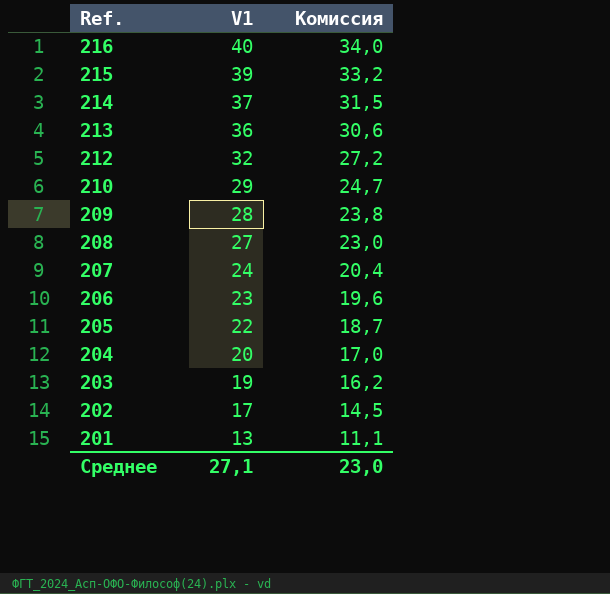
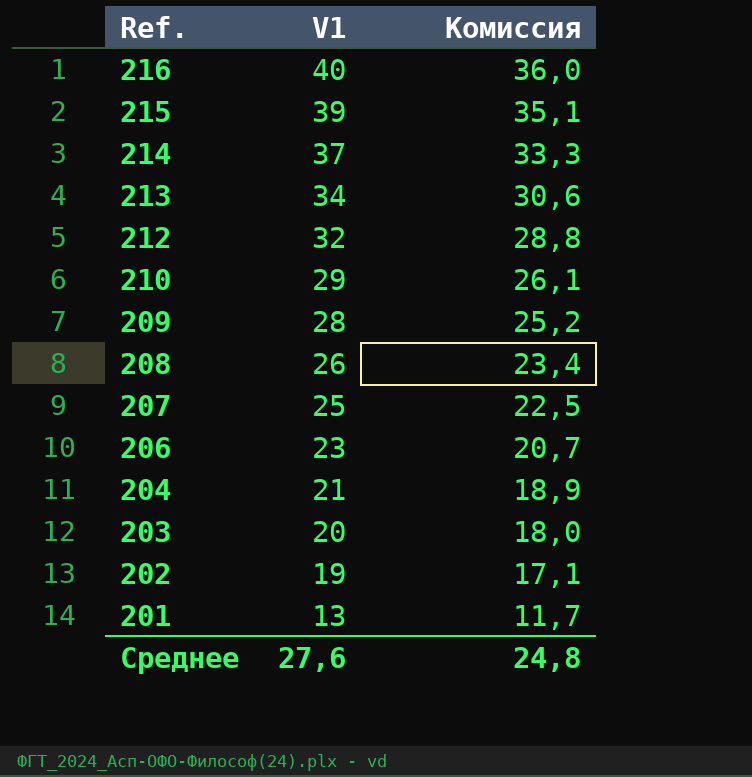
column Комиссия | formula: [V1] * 0,85 -> [V1] * 0,9
row 205: 22 | 18,7 -> none
213 | V1: 36 -> 34
208 | V1: 27 -> 26
207 | V1: 24 -> 25
204 | V1: 20 -> 21
203 | V1: 19 -> 20
202 | V1: 17 -> 19
Среднее | V1: 27,1 -> 27,6
Среднее | Комиссия: 23,0 -> 24,8

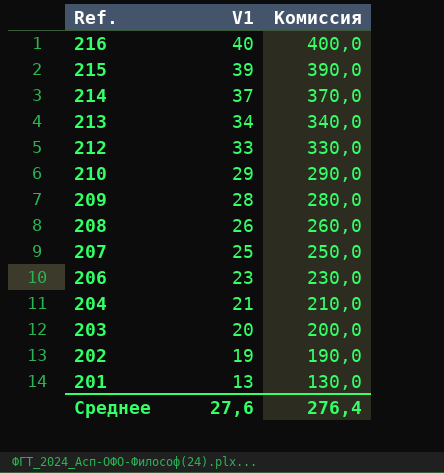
column Комиссия | formula: [V1] * 0,9 -> [V1] * 10
212 | V1: 32 -> 33
Среднее | Комиссия: 24,8 -> 276,4

